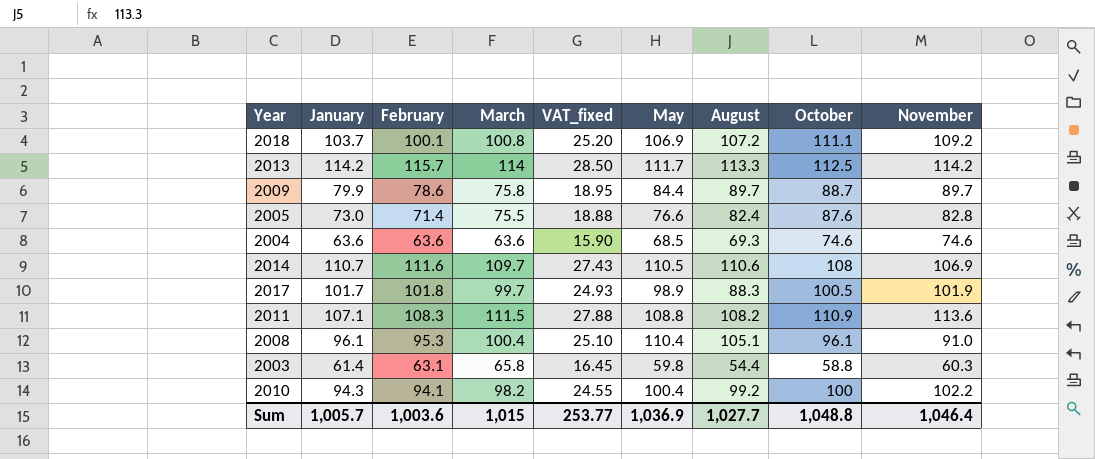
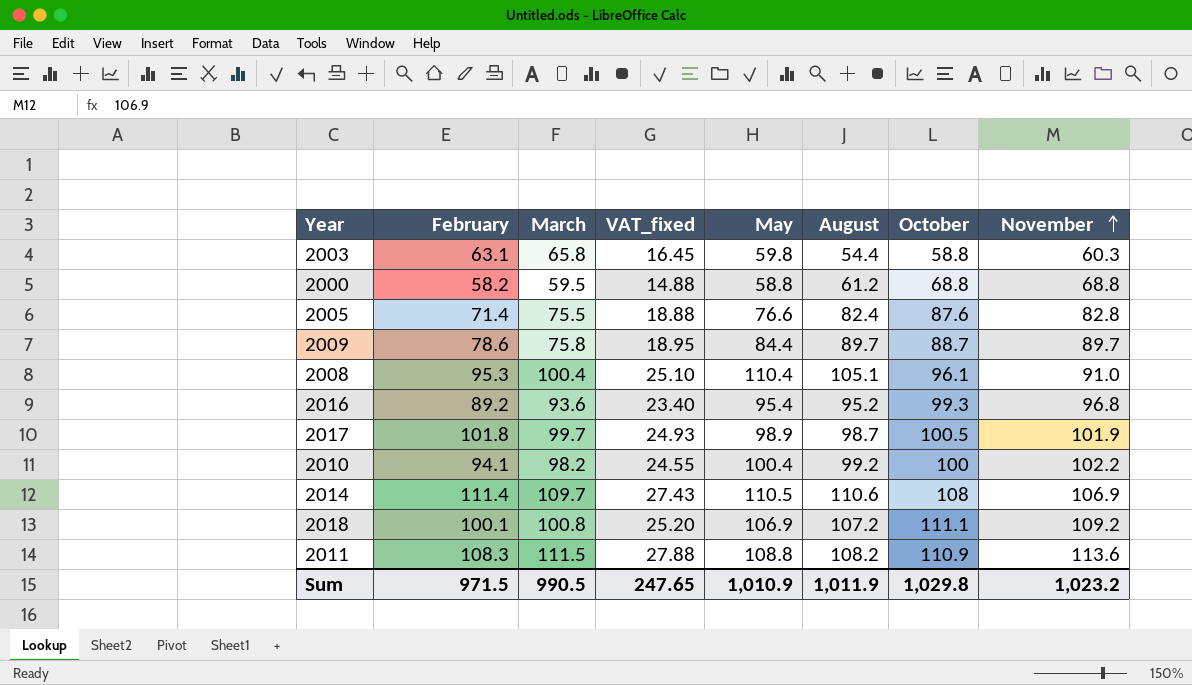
row order: none -> November ascending
column January | position: 2 -> none
row 2013: 114.2 | 115.7 | 114 | 28.50 | 111.7 | 113.3 | 112.5 | 114.2 -> none
row 2004: 63.6 | 63.6 | 63.6 | 15.90 | 68.5 | 69.3 | 74.6 | 74.6 -> none
row 2000: none -> 58.2 | 59.5 | 14.88 | 58.8 | 61.2 | 68.8 | 68.8
row 2016: none -> 89.2 | 93.6 | 23.40 | 95.4 | 95.2 | 99.3 | 96.8
2017 | August: 88.3 -> 98.7
2014 | February: 111.6 -> 111.4
Sum | February: 1,003.6 -> 971.5
Sum | March: 1,015 -> 990.5
Sum | VAT_fixed: 253.77 -> 247.65
Sum | May: 1,036.9 -> 1,010.9
Sum | August: 1,027.7 -> 1,011.9
Sum | October: 1,048.8 -> 1,029.8
Sum | November: 1,046.4 -> 1,023.2

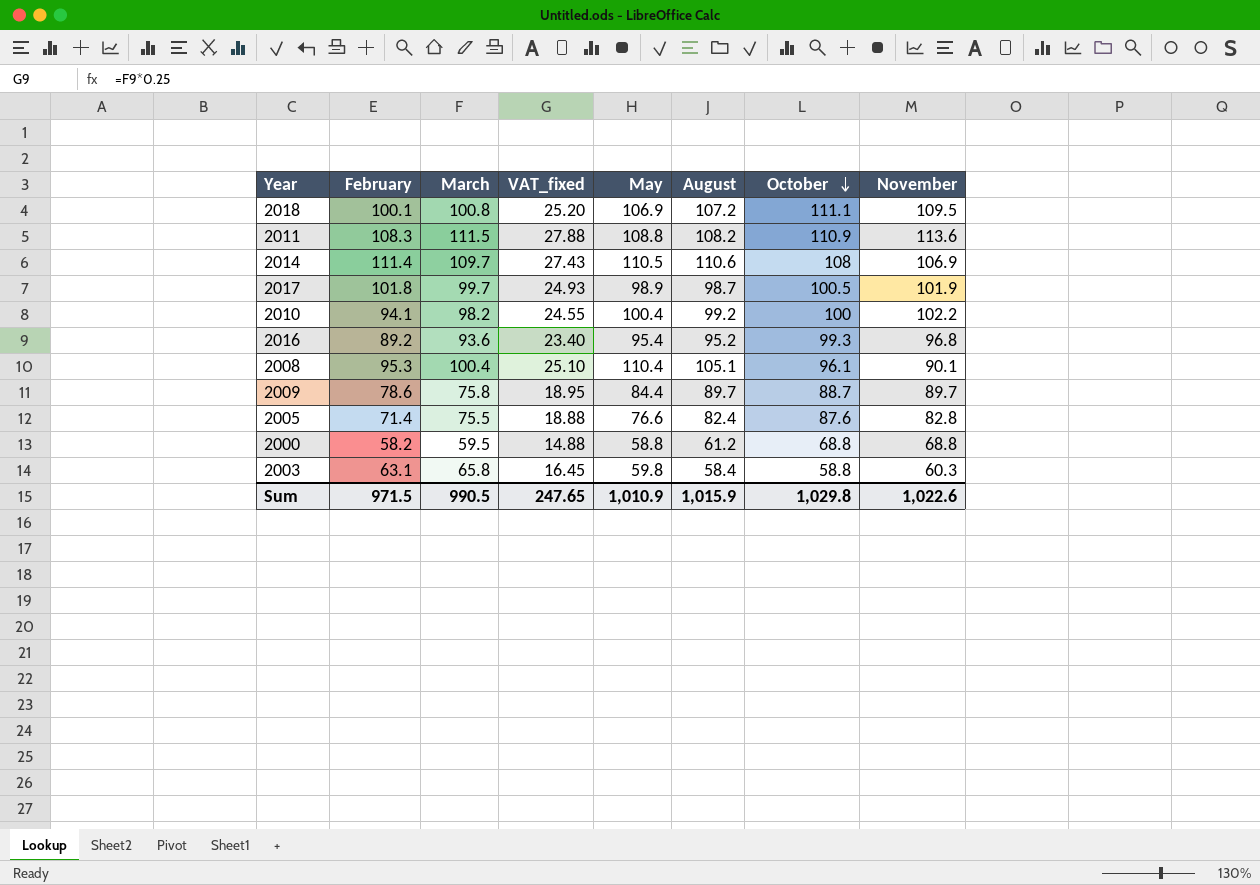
row order: November ascending -> October descending
2018 | November: 109.2 -> 109.5
2008 | November: 91.0 -> 90.1
2003 | August: 54.4 -> 58.4
Sum | August: 1,011.9 -> 1,015.9
Sum | November: 1,023.2 -> 1,022.6

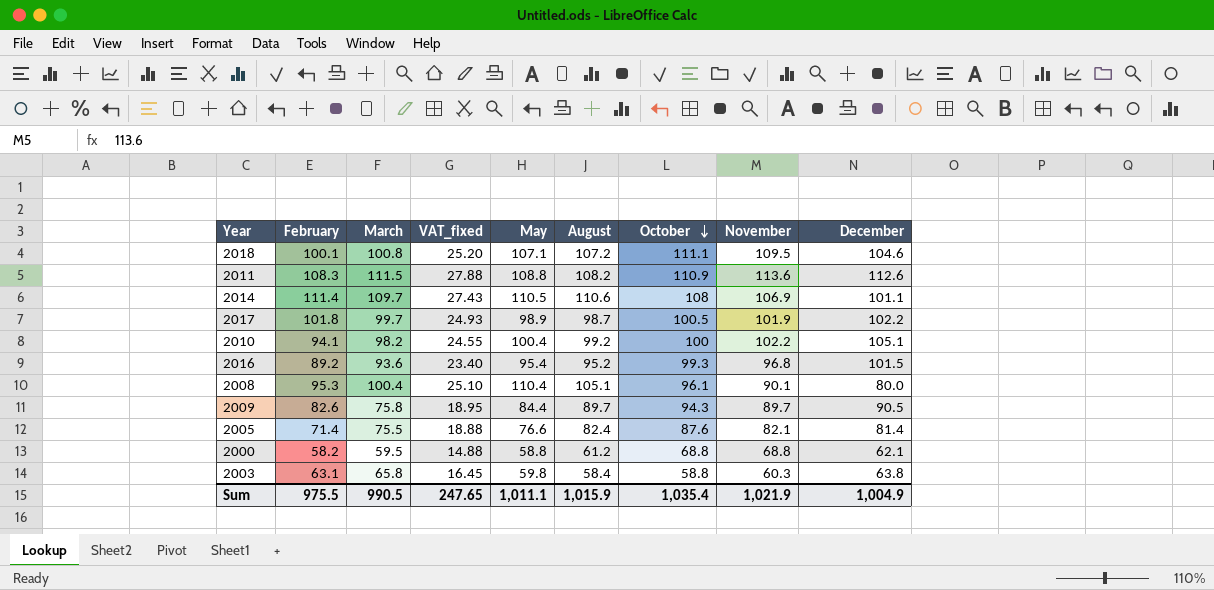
column December | position: none -> 9
2018 | May: 106.9 -> 107.1
2009 | February: 78.6 -> 82.6
2009 | October: 88.7 -> 94.3
2005 | November: 82.8 -> 82.1
Sum | February: 971.5 -> 975.5
Sum | May: 1,010.9 -> 1,011.1
Sum | October: 1,029.8 -> 1,035.4
Sum | November: 1,022.6 -> 1,021.9

